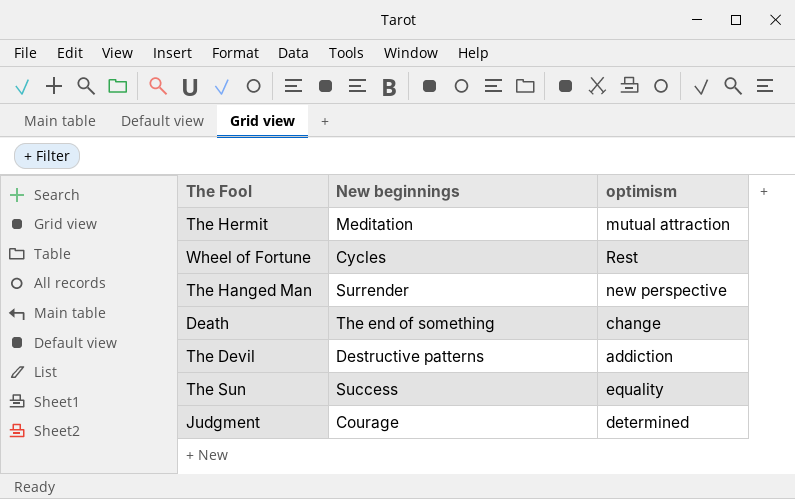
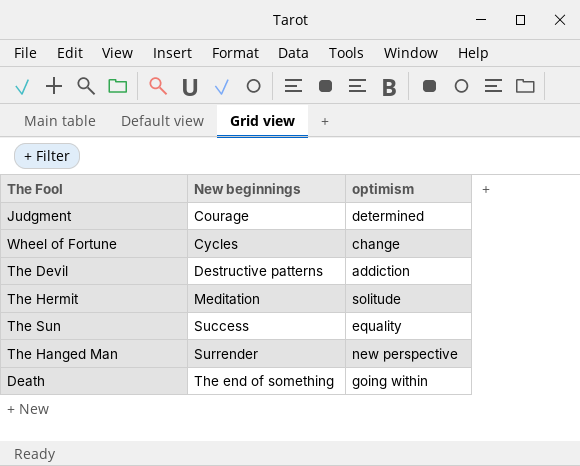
row order: none -> New beginnings ascending
Wheel of Fortune | optimism: Rest -> change
The Hermit | optimism: mutual attraction -> solitude
Death | optimism: change -> going within

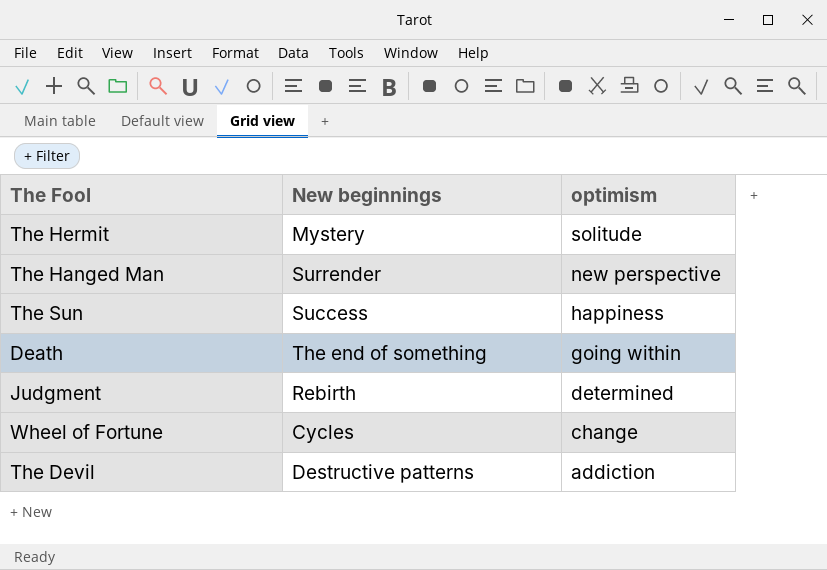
row order: New beginnings ascending -> optimism descending
The Hermit | New beginnings: Meditation -> Mystery
The Sun | optimism: equality -> happiness
Judgment | New beginnings: Courage -> Rebirth

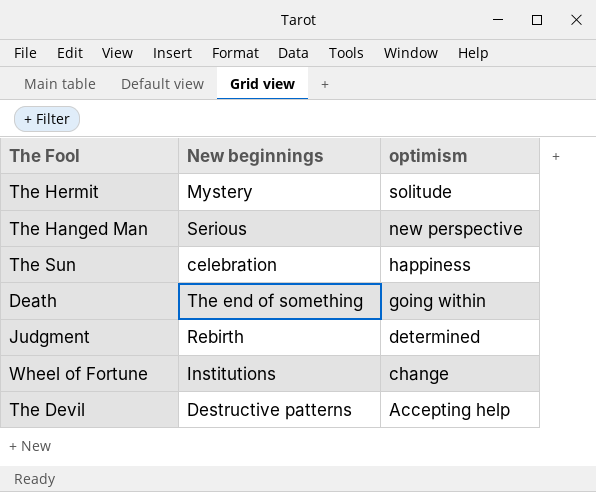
The Hanged Man | New beginnings: Surrender -> Serious
The Sun | New beginnings: Success -> celebration
Wheel of Fortune | New beginnings: Cycles -> Institutions
The Devil | optimism: addiction -> Accepting help

